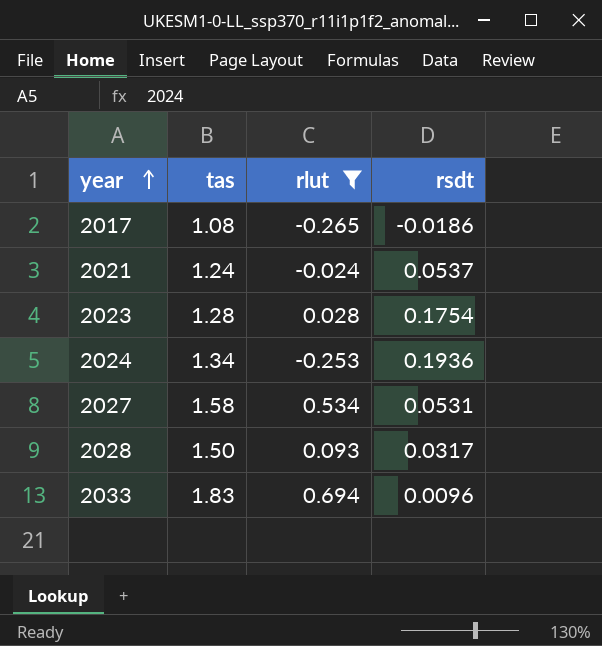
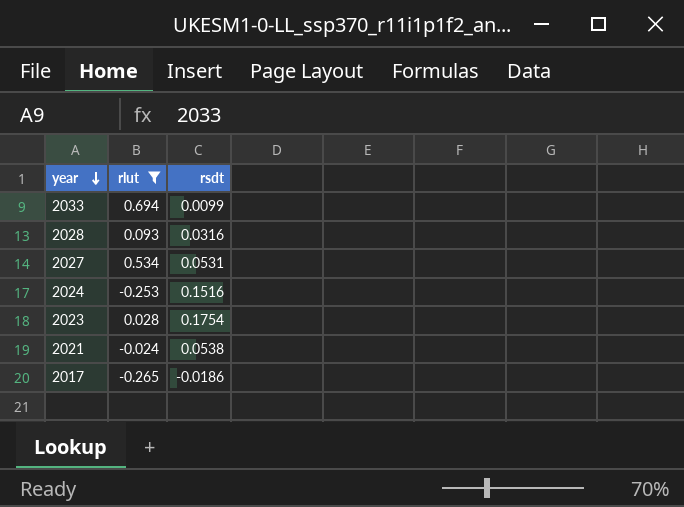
row order: year ascending -> year descending
column tas | position: 2 -> none
2033 | rsdt: 0.0096 -> 0.0099
2028 | rsdt: 0.0317 -> 0.0316
2024 | rsdt: 0.1936 -> 0.1516
2021 | rsdt: 0.0537 -> 0.0538

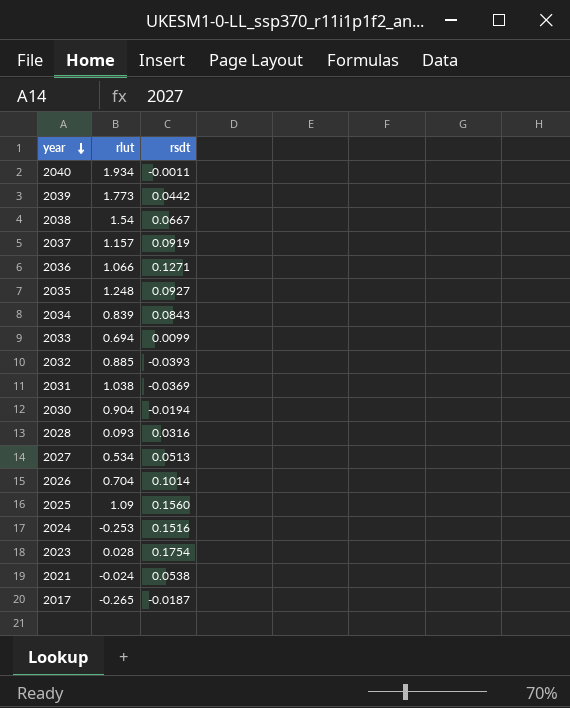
filter: rlut <= 0.694 -> none
2027 | rsdt: 0.0531 -> 0.0513
2017 | rsdt: -0.0186 -> -0.0187

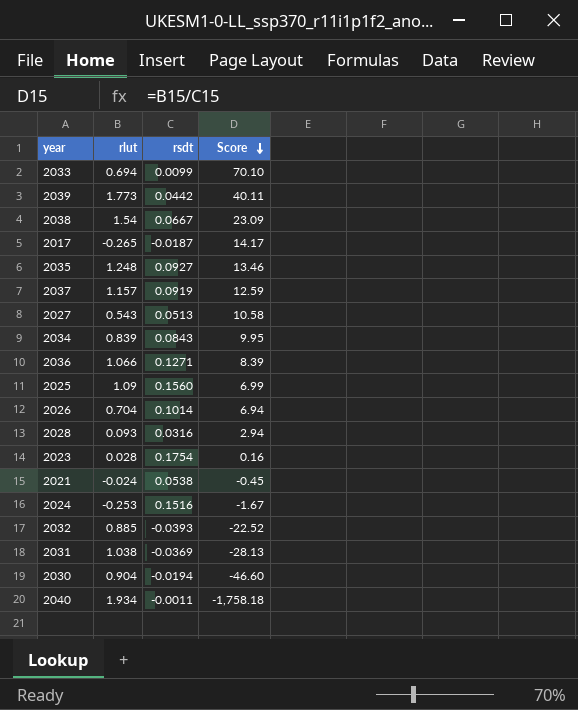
row order: year descending -> Score descending
column Score | formula: none -> [rlut] / [rsdt]
2027 | rlut: 0.534 -> 0.543

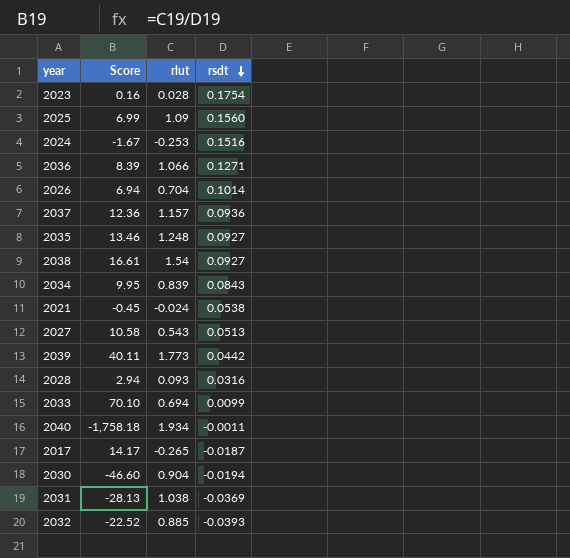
row order: Score descending -> rsdt descending
column Score | position: 4 -> 2
2037 | Score: 12.59 -> 12.36
2037 | rsdt: 0.0919 -> 0.0936
2038 | Score: 23.09 -> 16.61
2038 | rsdt: 0.0667 -> 0.0927

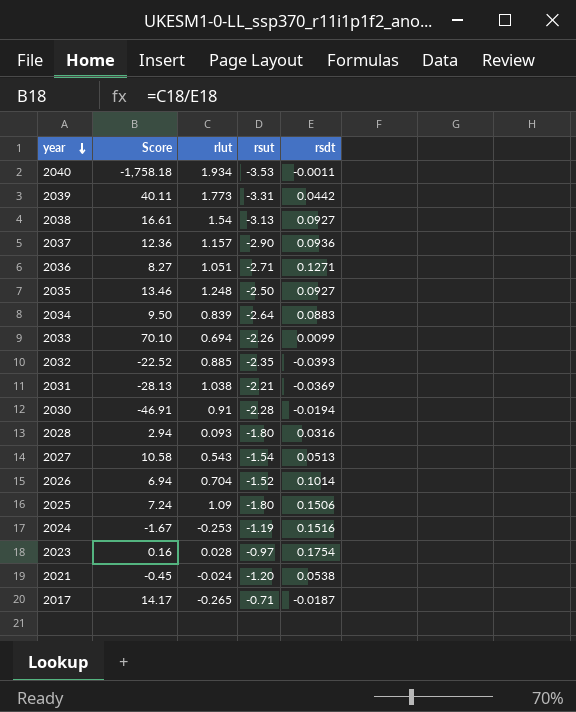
row order: rsdt descending -> year descending
column rsut | position: none -> 4
2036 | Score: 8.39 -> 8.27
2036 | rlut: 1.066 -> 1.051
2034 | Score: 9.95 -> 9.50
2034 | rsdt: 0.0843 -> 0.0883
2030 | Score: -46.60 -> -46.91
2030 | rlut: 0.904 -> 0.91
2025 | Score: 6.99 -> 7.24
2025 | rsdt: 0.1560 -> 0.1506

